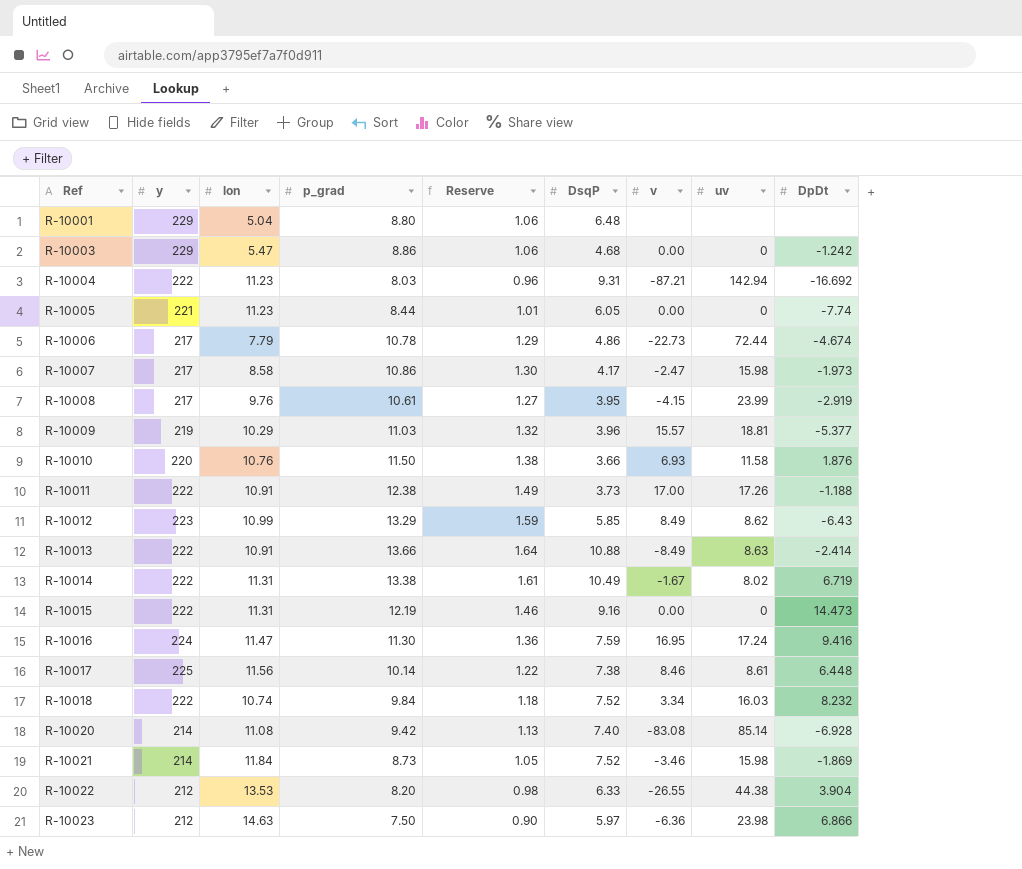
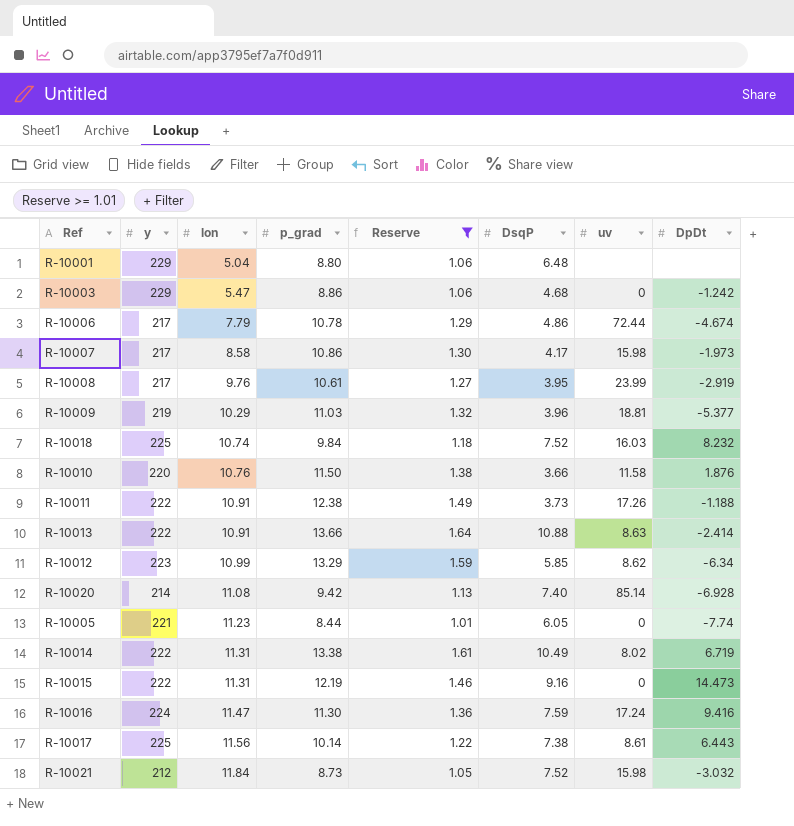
filter: none -> Reserve >= 1.01
row order: Ref ascending -> lon ascending
column v | position: 7 -> none
R-10018 | y: 222 -> 225
R-10012 | DpDt: -6.43 -> -6.34
R-10017 | DpDt: 6.448 -> 6.443
R-10021 | y: 214 -> 212
R-10021 | DpDt: -1.869 -> -3.032

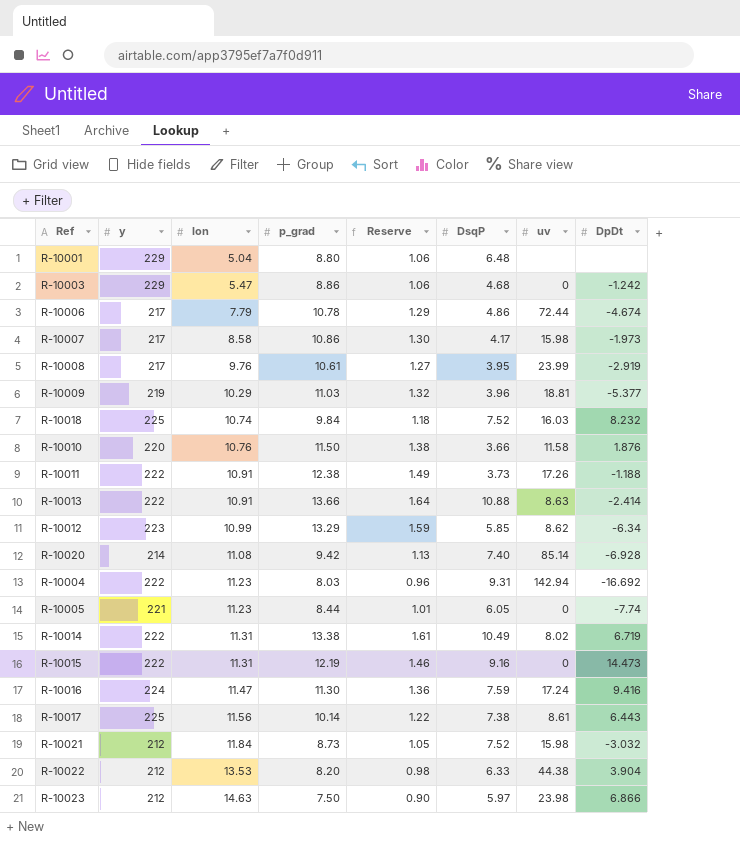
filter: Reserve >= 1.01 -> none

